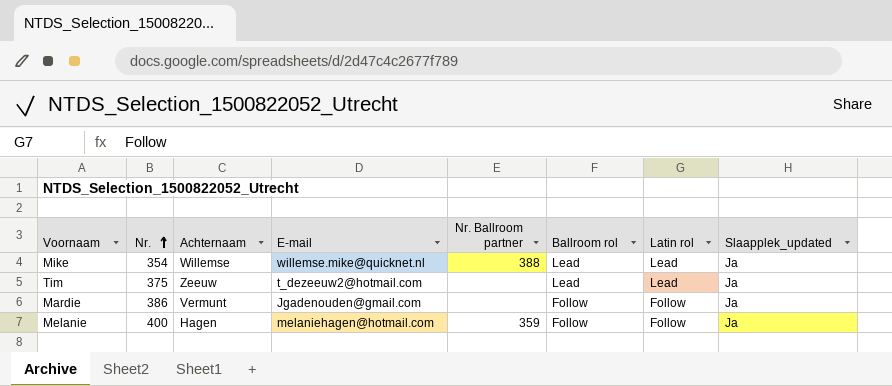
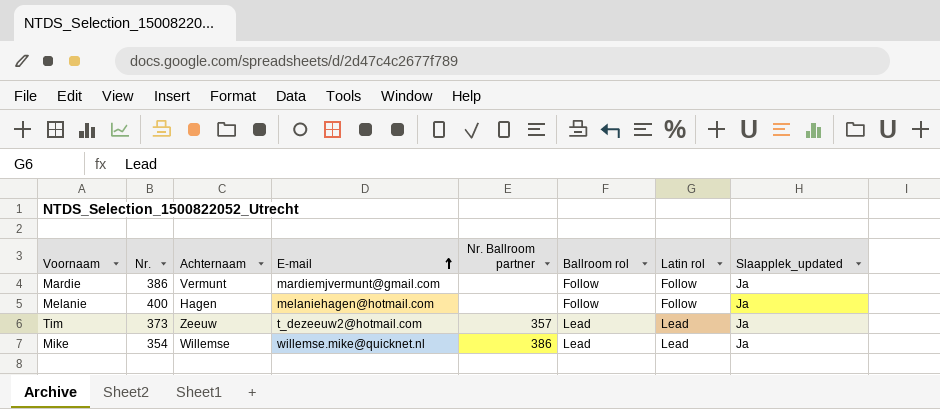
row order: Nr. ascending -> E-mail ascending
Mardie | E-mail: Jgadenouden@gmail.com -> mardiemjvermunt@gmail.com
Melanie | Nr. Ballroom partner: 359 -> none
Tim | Nr.: 375 -> 373
Tim | Nr. Ballroom partner: none -> 357
Mike | Nr. Ballroom partner: 388 -> 386

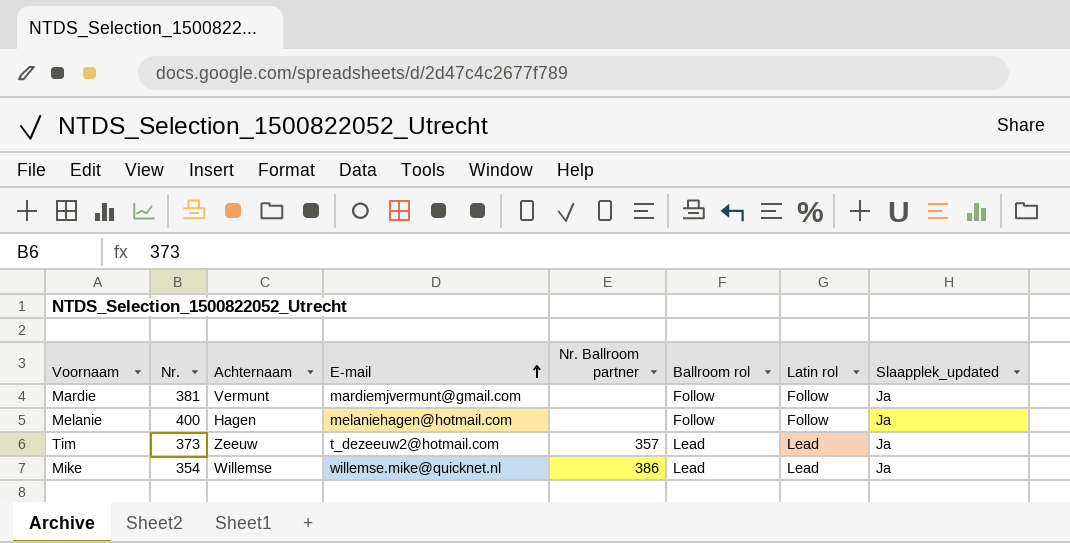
Mardie | Nr.: 386 -> 381

